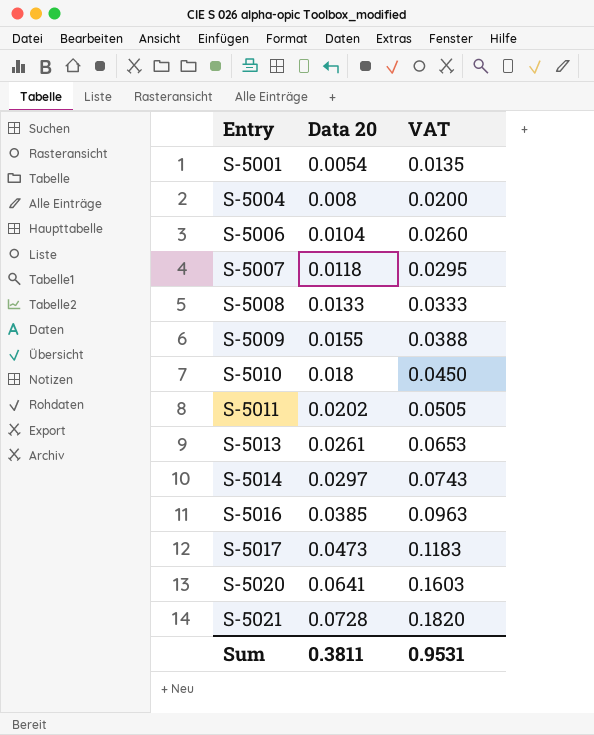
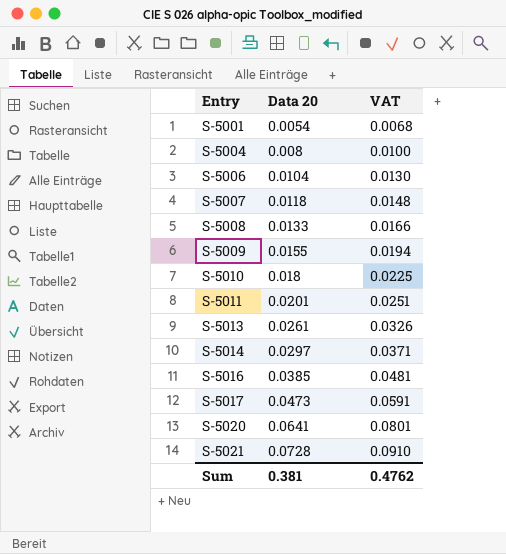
column VAT | formula: [Data 20] * 2.5 -> [Data 20] * 1.25
S-5011 | Data 20: 0.0202 -> 0.0201
Sum | Data 20: 0.3811 -> 0.381
Sum | VAT: 0.9531 -> 0.4762

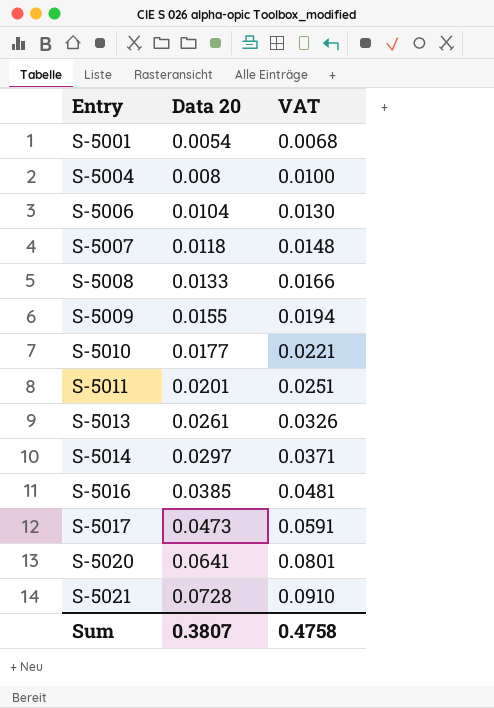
S-5010 | Data 20: 0.018 -> 0.0177
S-5010 | VAT: 0.0225 -> 0.0221
Sum | Data 20: 0.381 -> 0.3807
Sum | VAT: 0.4762 -> 0.4758

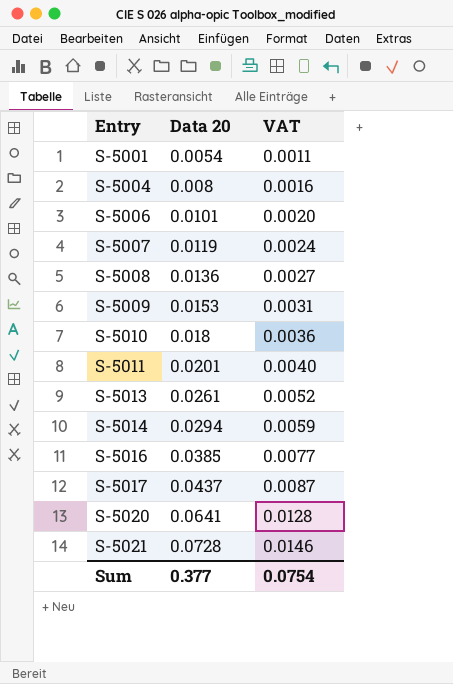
column VAT | formula: [Data 20] * 1.25 -> [Data 20] * 0.2
S-5006 | Data 20: 0.0104 -> 0.0101
S-5007 | Data 20: 0.0118 -> 0.0119
S-5008 | Data 20: 0.0133 -> 0.0136
S-5009 | Data 20: 0.0155 -> 0.0153
S-5010 | Data 20: 0.0177 -> 0.018
S-5014 | Data 20: 0.0297 -> 0.0294
S-5017 | Data 20: 0.0473 -> 0.0437
Sum | Data 20: 0.3807 -> 0.377
Sum | VAT: 0.4758 -> 0.0754

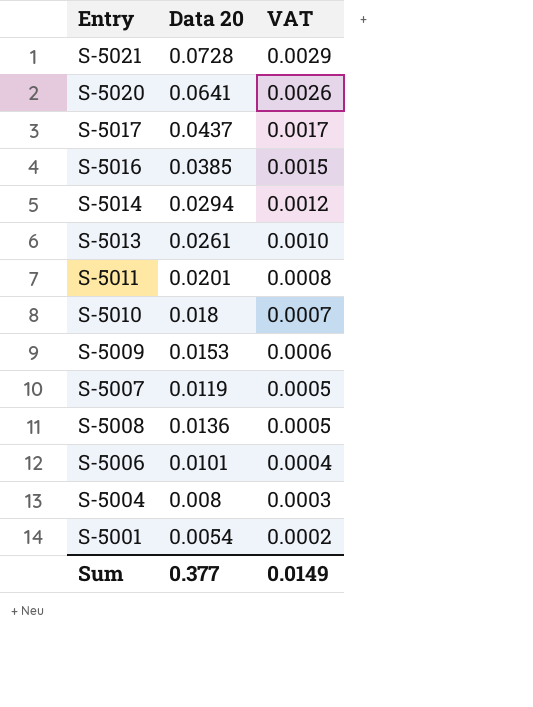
row order: Entry ascending -> VAT descending
column VAT | formula: [Data 20] * 0.2 -> [Data 20] * 0.04
Sum | VAT: 0.0754 -> 0.0149

